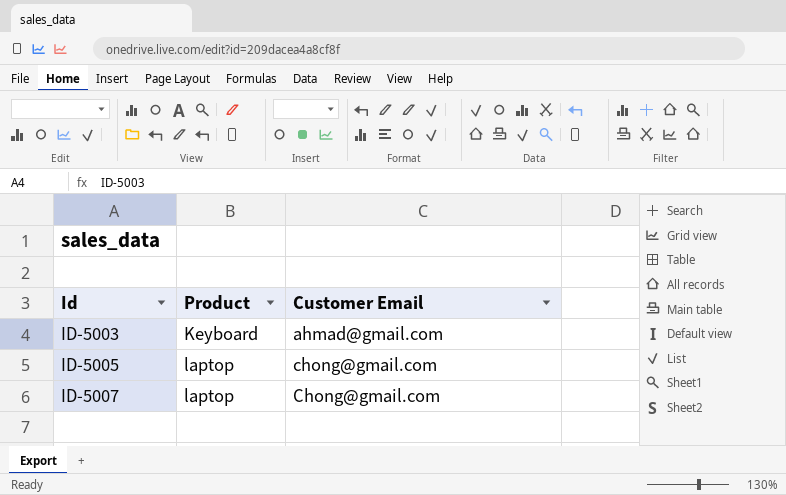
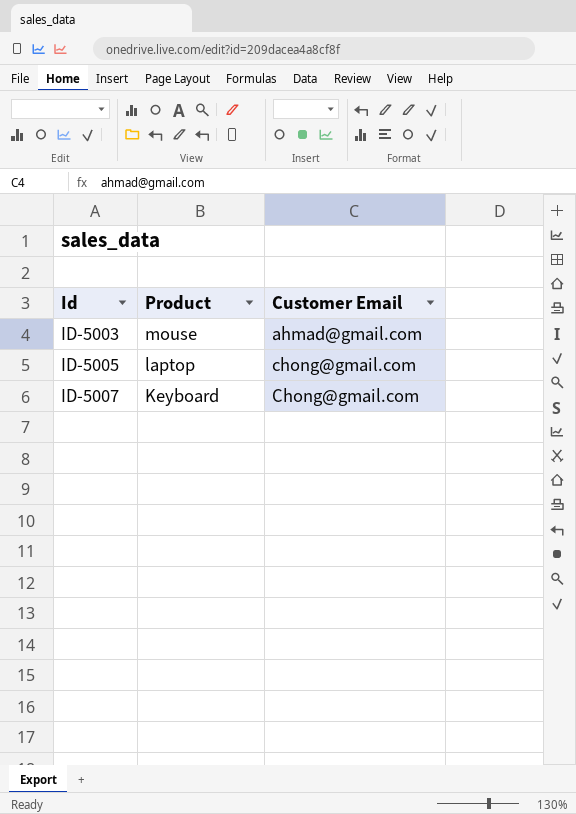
ID-5003 | Product: Keyboard -> mouse
ID-5007 | Product: laptop -> Keyboard

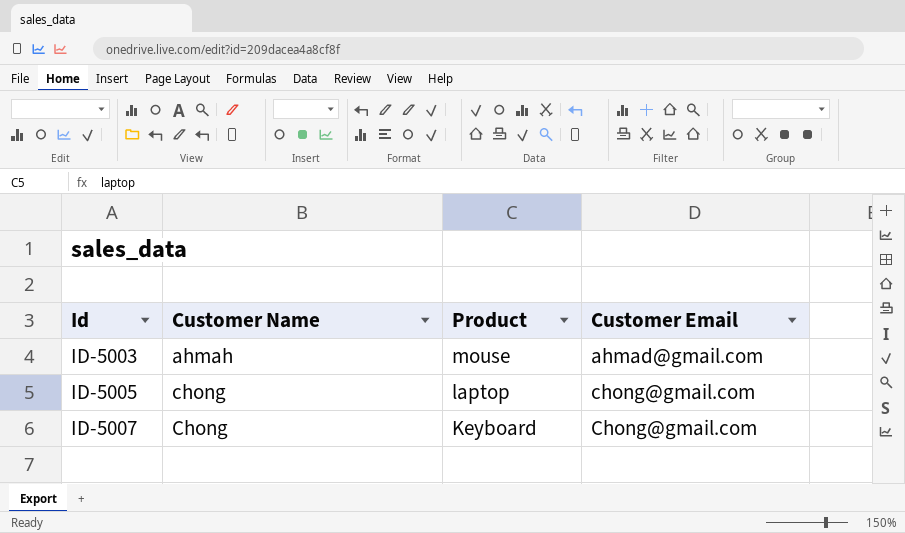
column Customer Name | position: none -> 2

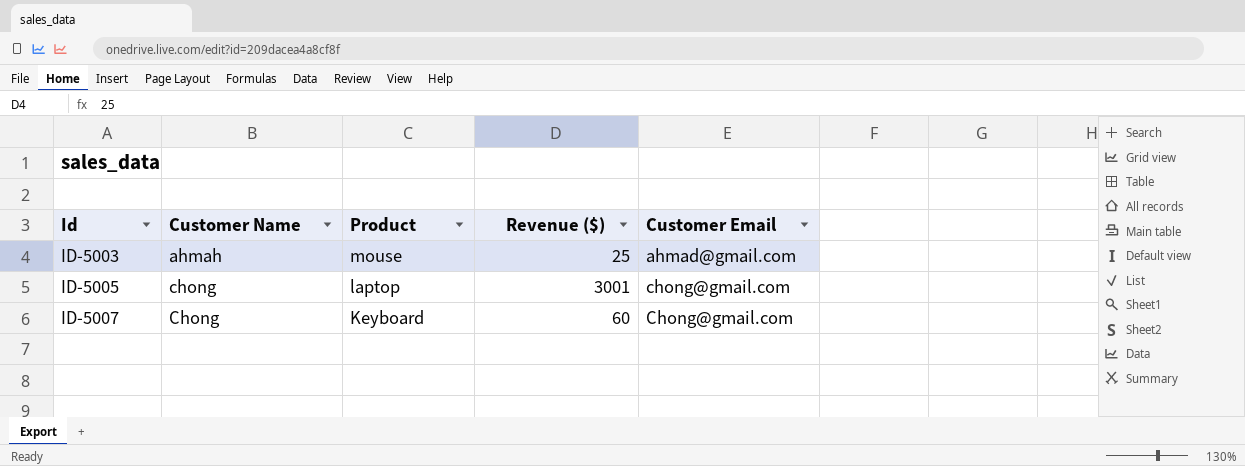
column Revenue ($) | position: none -> 4

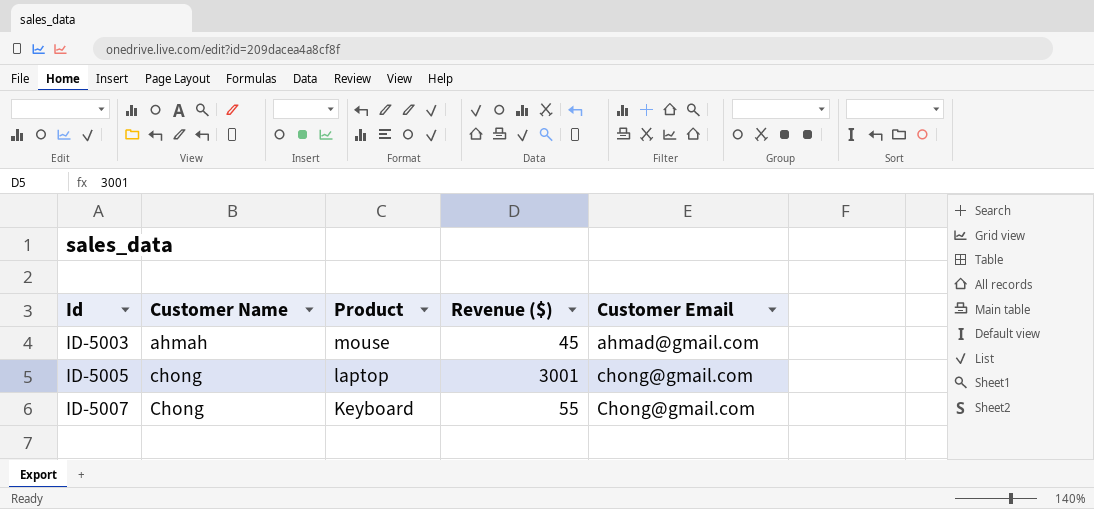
ID-5003 | Revenue ($): 25 -> 45
ID-5007 | Revenue ($): 60 -> 55

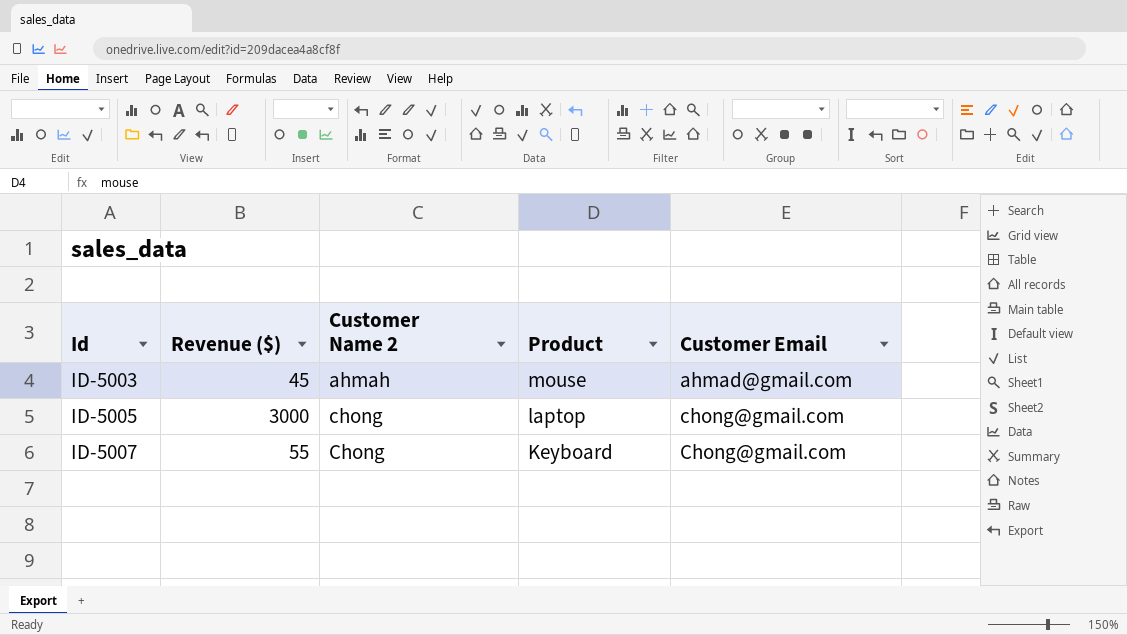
column Revenue ($) | position: 4 -> 2
column name: Customer Name -> Customer Name 2
ID-5005 | Revenue ($): 3001 -> 3000

